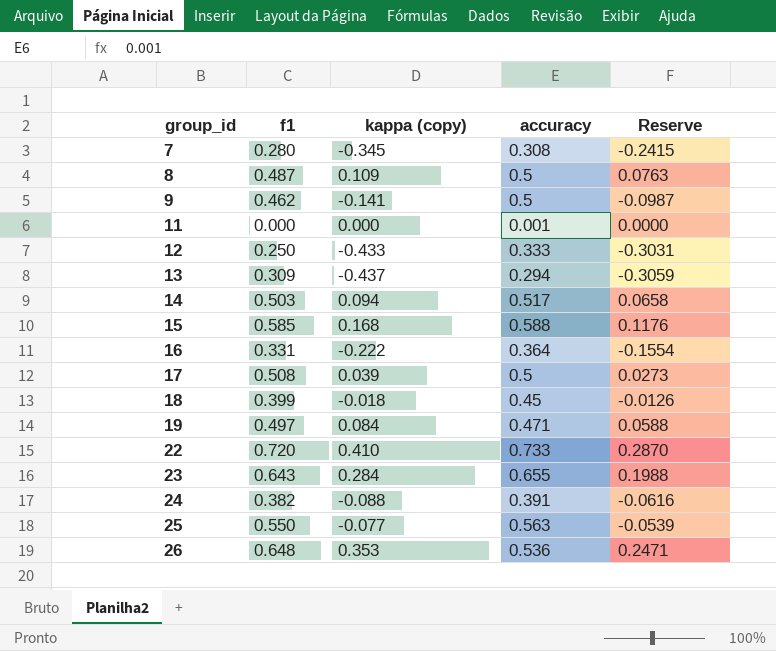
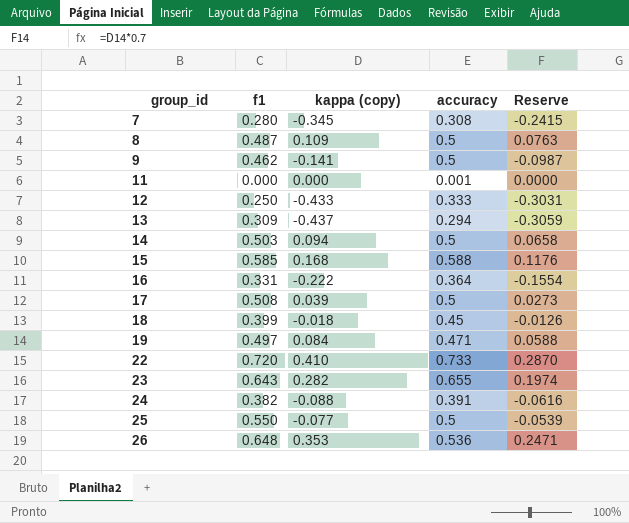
14 | accuracy: 0.517 -> 0.5
23 | kappa (copy): 0.284 -> 0.282
23 | Reserve: 0.1988 -> 0.1974
25 | accuracy: 0.563 -> 0.5

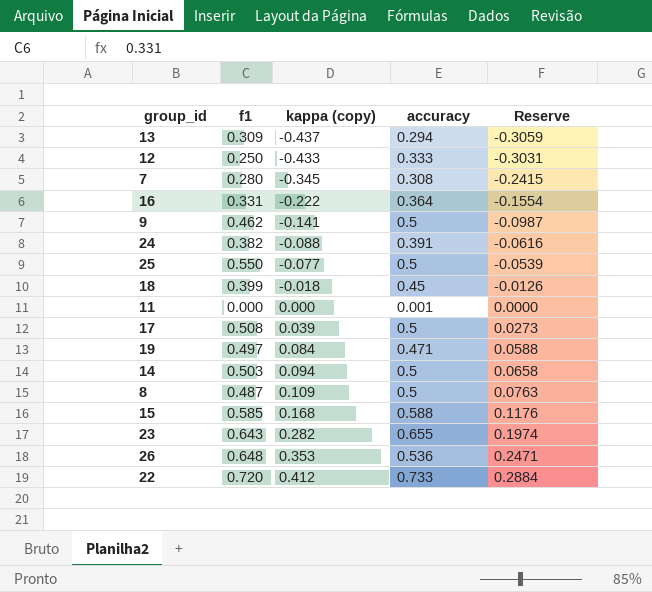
row order: group_id ascending -> kappa (copy) ascending
22 | kappa (copy): 0.410 -> 0.412
22 | Reserve: 0.2870 -> 0.2884

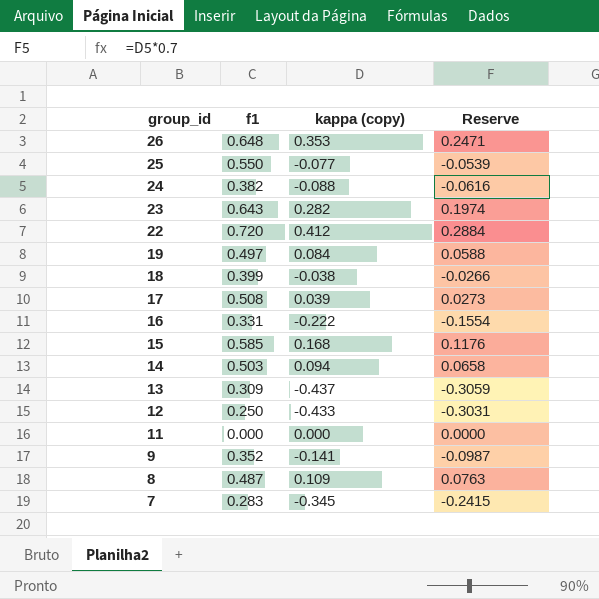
row order: kappa (copy) ascending -> group_id descending
column accuracy | position: 4 -> none
18 | kappa (copy): -0.018 -> -0.038
18 | Reserve: -0.0126 -> -0.0266
9 | f1: 0.462 -> 0.352
7 | f1: 0.280 -> 0.283

